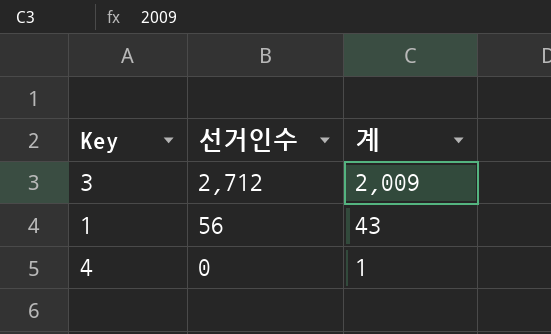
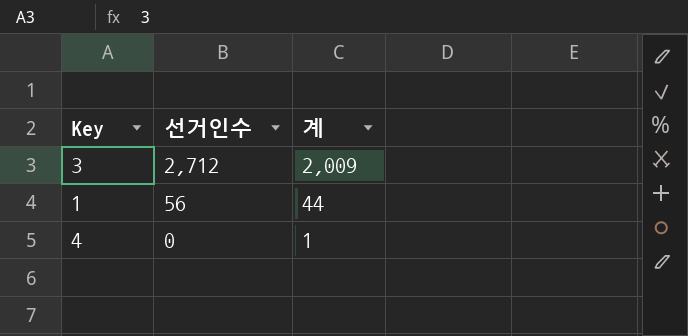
1 | 계: 43 -> 44

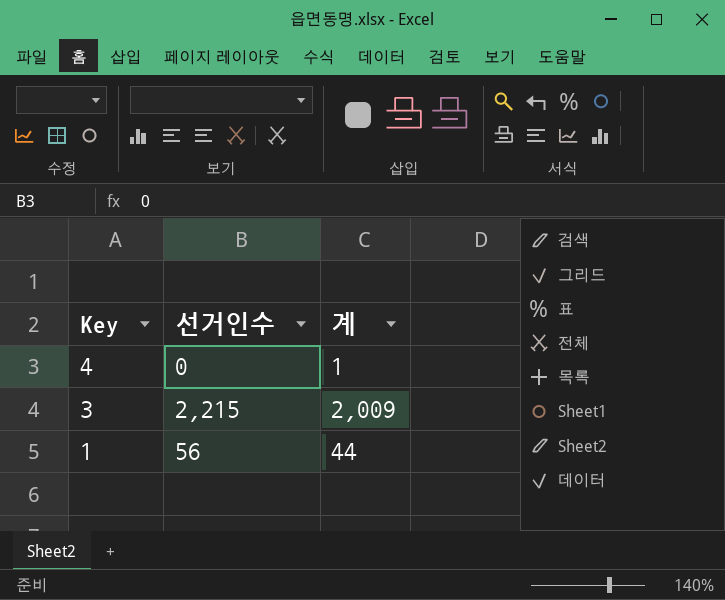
row order: 선거인수 descending -> Key descending
3 | 선거인수: 2,712 -> 2,215

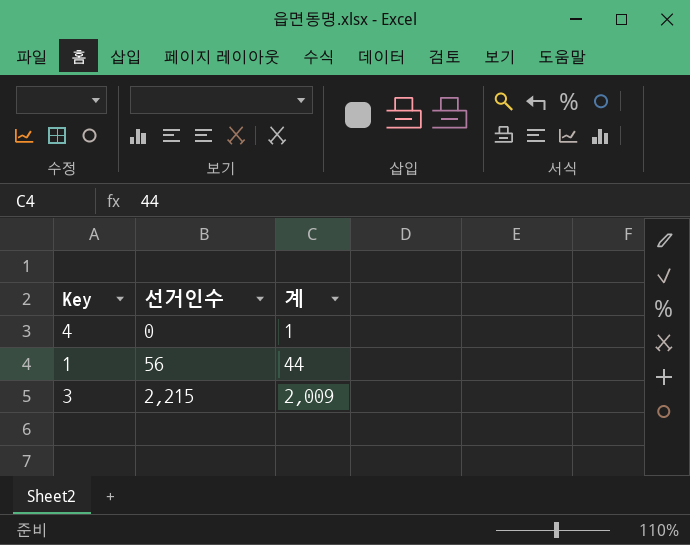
row order: Key descending -> 선거인수 ascending

